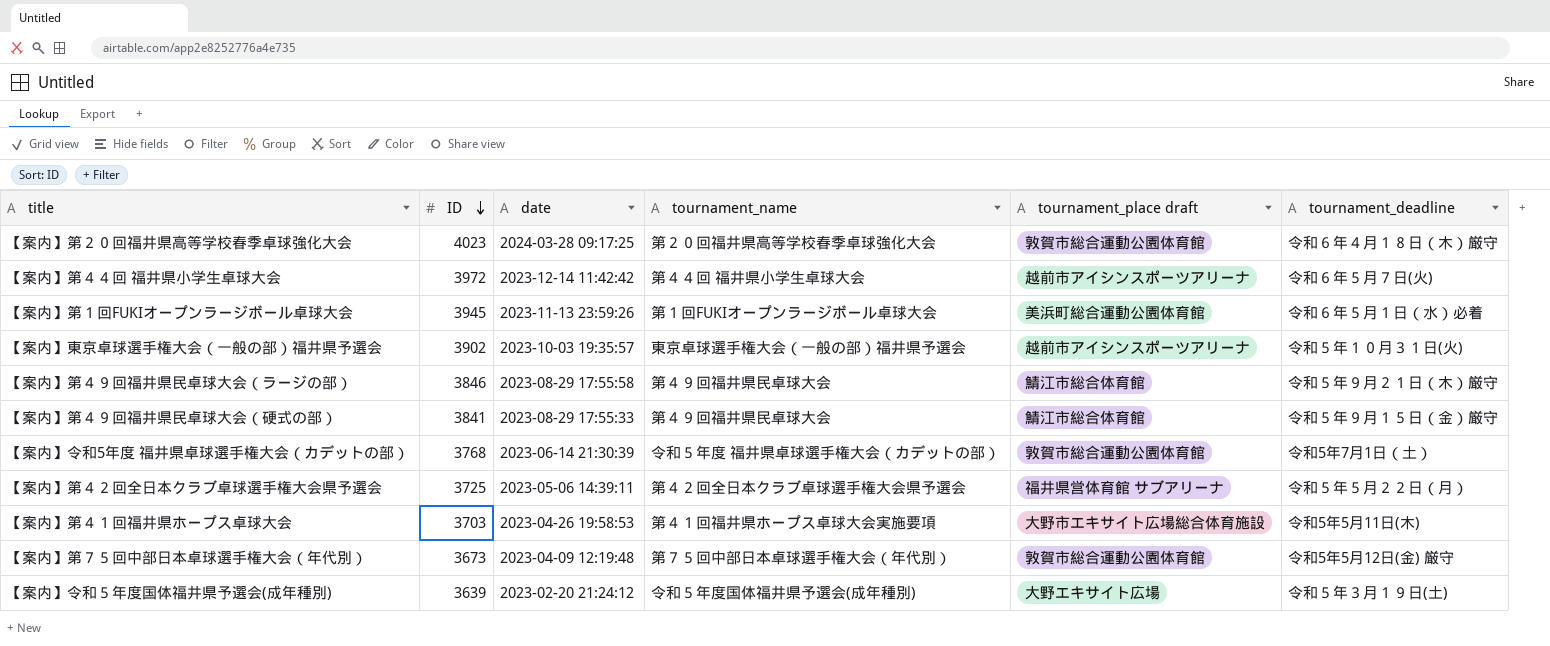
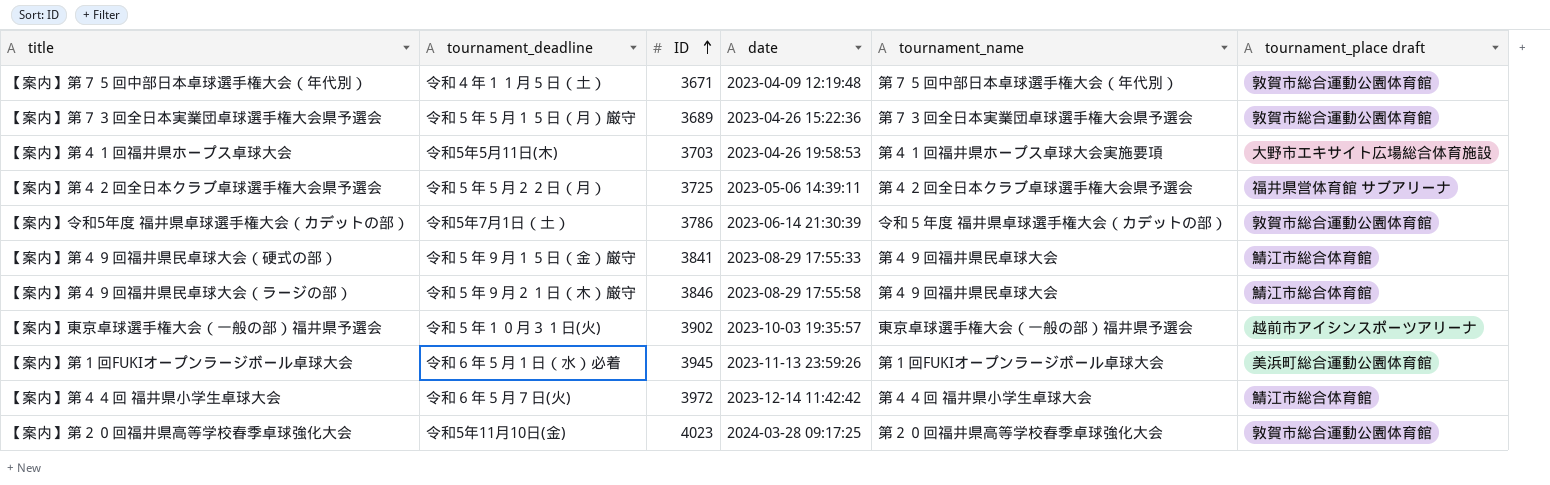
row order: ID descending -> ID ascending
column tournament_deadline | position: 6 -> 2
row 【案内】令和５年度国体福井県予選会(成年種別): 3639 | 2023-02-20 21:24:12 | 令和５年度国体福井県予選会(成年種別) | 大野エキサイト広場 | 令和５年３月１９日(土) -> none
【案内】第７５回中部日本卓球選手権大会（年代別） | tournament_deadline: 令和5年5月12日(金) 厳守 -> 令和４年１１月５日（土）
【案内】第７５回中部日本卓球選手権大会（年代別） | ID: 3673 -> 3671
row 【案内】第７３回全日本実業団卓球選手権大会県予選会: none -> 令和５年５月１５日（月）厳守 | 3689 | 2023-04-26 15:22:36 | 第７３回全日本実業団卓球選手権大会県予選会 | 敦賀市総合運動公園体育館
【案内】令和5年度 福井県卓球選手権大会（カデットの部） | ID: 3768 -> 3786
【案内】第４４回 福井県小学生卓球大会 | tournament_place draft: 越前市アイシンスポーツアリーナ -> 鯖江市総合体育館
【案内】第２０回福井県高等学校春季卓球強化大会 | tournament_deadline: 令和６年４月１８日（木）厳守 -> 令和5年11月10日(金)

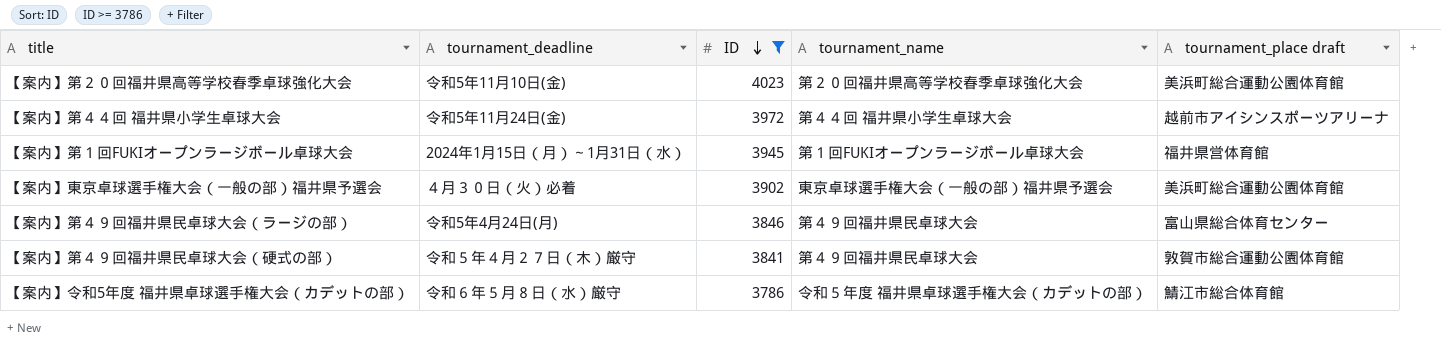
filter: none -> ID >= 3786
row order: ID ascending -> ID descending
column date | position: 4 -> none
【案内】第２０回福井県高等学校春季卓球強化大会 | tournament_place draft: 敦賀市総合運動公園体育館 -> 美浜町総合運動公園体育館
【案内】第４４回 福井県小学生卓球大会 | tournament_deadline: 令和６年５月７日(火) -> 令和5年11月24日(金)
【案内】第４４回 福井県小学生卓球大会 | tournament_place draft: 鯖江市総合体育館 -> 越前市アイシンスポーツアリーナ
【案内】第１回FUKIオープンラージボール卓球大会 | tournament_deadline: 令和６年５月１日（水）必着 -> 2024年1月15日（月）～1月31日（水）
【案内】第１回FUKIオープンラージボール卓球大会 | tournament_place draft: 美浜町総合運動公園体育館 -> 福井県営体育館
【案内】東京卓球選手権大会（一般の部）福井県予選会 | tournament_deadline: 令和５年１０月３１日(火) -> ４月３０日（火）必着
【案内】東京卓球選手権大会（一般の部）福井県予選会 | tournament_place draft: 越前市アイシンスポーツアリーナ -> 美浜町総合運動公園体育館
【案内】第４９回福井県民卓球大会（ラージの部） | tournament_deadline: 令和５年９月２１日（木）厳守 -> 令和5年4月24日(月)
【案内】第４９回福井県民卓球大会（ラージの部） | tournament_place draft: 鯖江市総合体育館 -> 富山県総合体育センター
【案内】第４９回福井県民卓球大会（硬式の部） | tournament_deadline: 令和５年９月１５日（金）厳守 -> 令和５年４月２７日（木）厳守
【案内】第４９回福井県民卓球大会（硬式の部） | tournament_place draft: 鯖江市総合体育館 -> 敦賀市総合運動公園体育館
【案内】令和5年度 福井県卓球選手権大会（カデットの部） | tournament_deadline: 令和5年7月1日（土） -> 令和６年５月８日（水）厳守
【案内】令和5年度 福井県卓球選手権大会（カデットの部） | tournament_place draft: 敦賀市総合運動公園体育館 -> 鯖江市総合体育館

